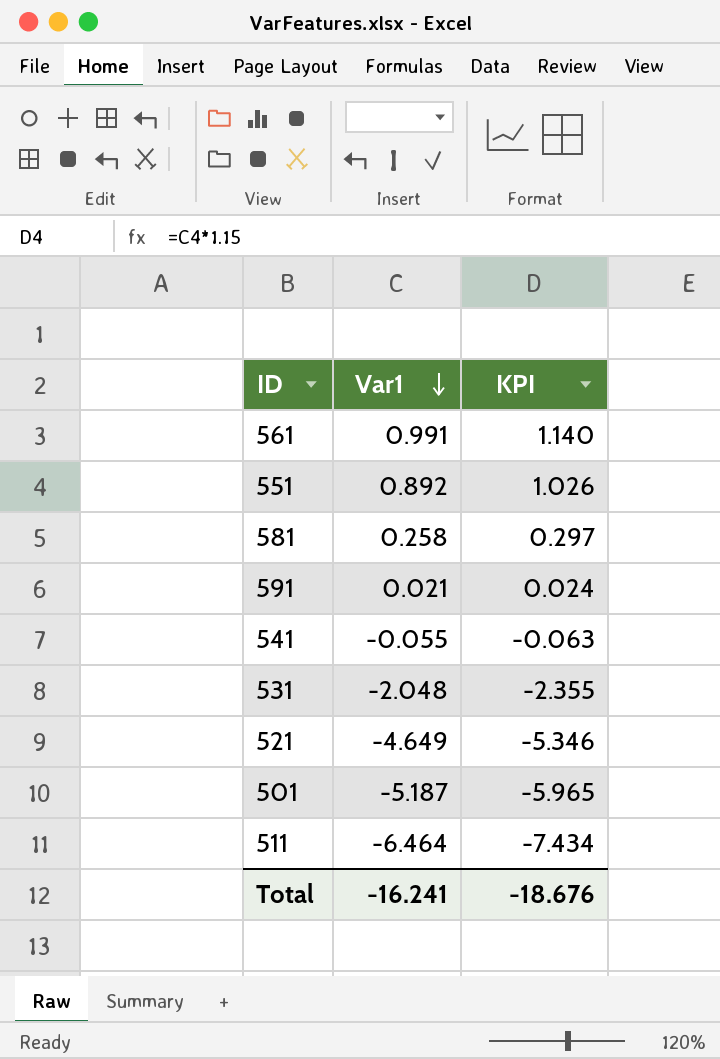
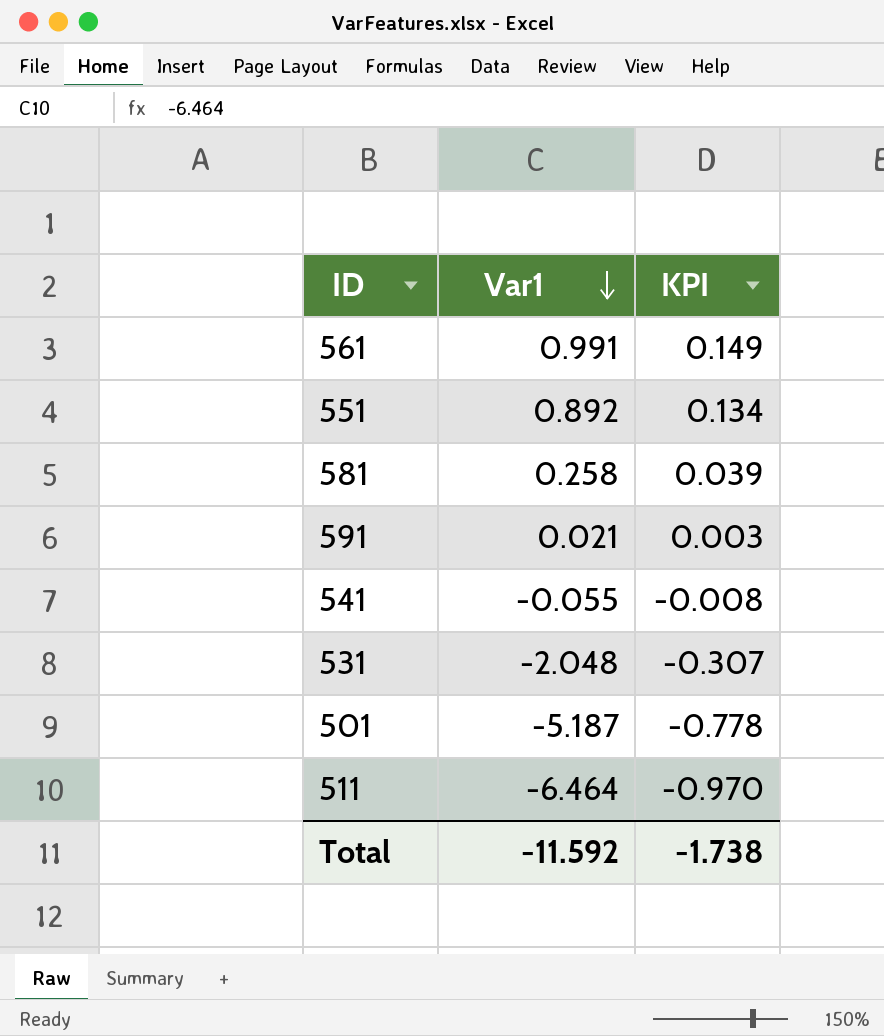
column KPI | formula: [Var1] * 1.15 -> [Var1] * 0.15
row 521: -4.649 | -5.346 -> none
Total | Var1: -16.241 -> -11.592
Total | KPI: -18.676 -> -1.738

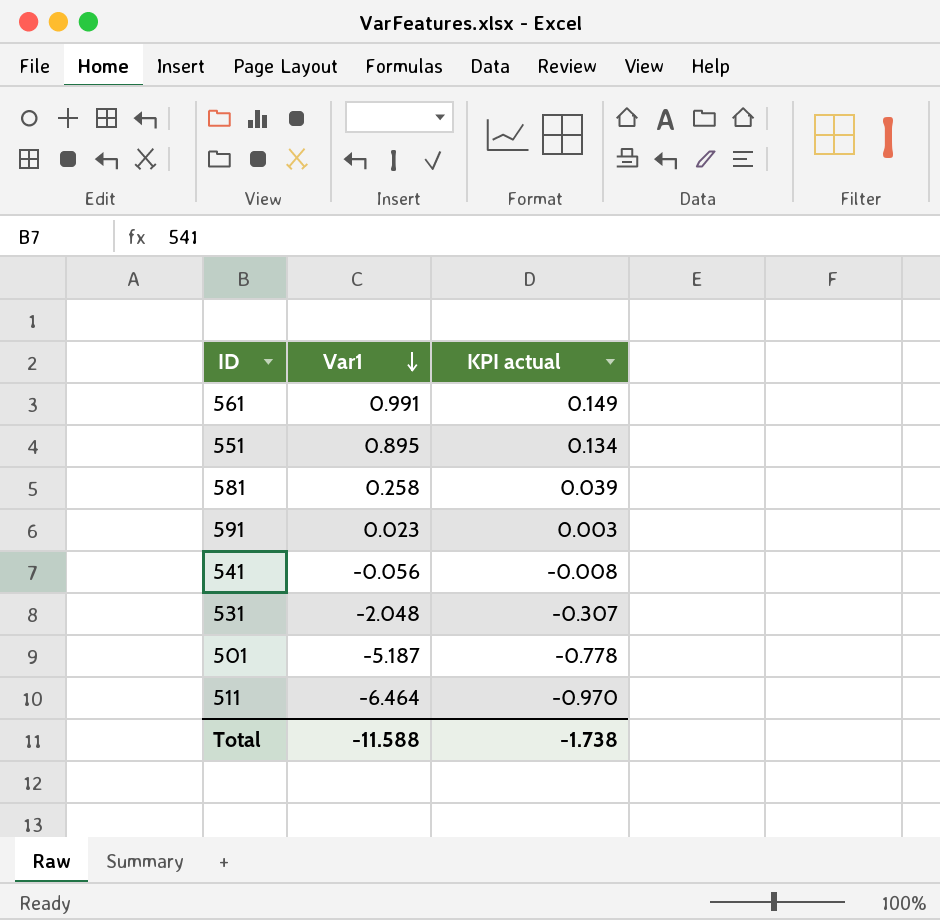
column name: KPI -> KPI actual
551 | Var1: 0.892 -> 0.895
591 | Var1: 0.021 -> 0.023
541 | Var1: -0.055 -> -0.056
Total | Var1: -11.592 -> -11.588

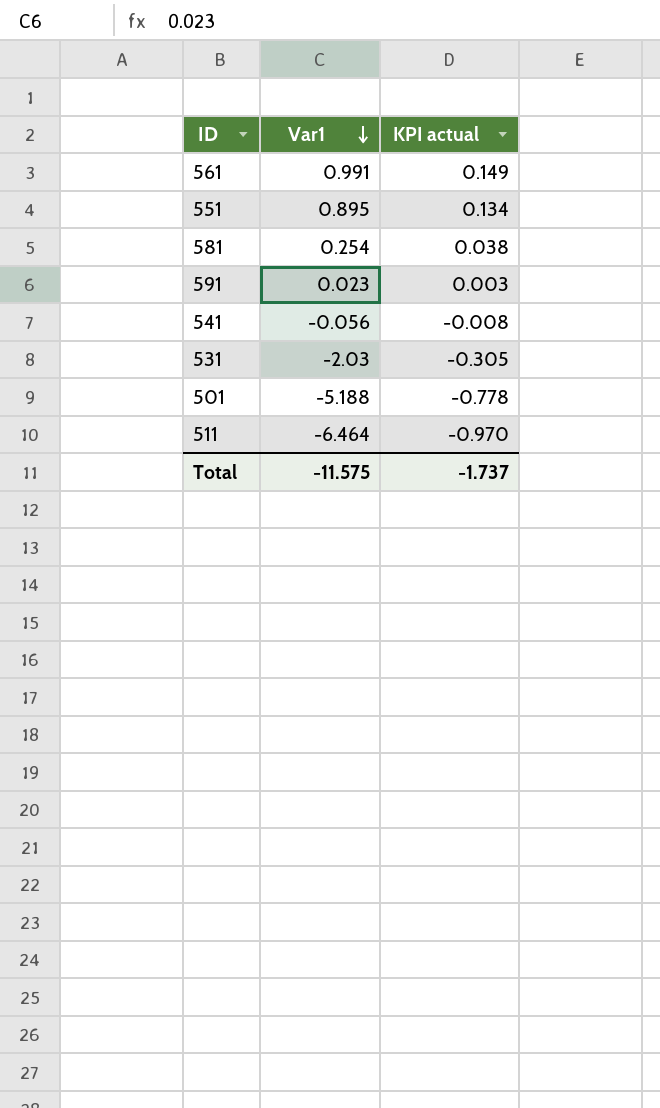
581 | Var1: 0.258 -> 0.254
581 | KPI actual: 0.039 -> 0.038
531 | Var1: -2.048 -> -2.03
531 | KPI actual: -0.307 -> -0.305
501 | Var1: -5.187 -> -5.188
Total | Var1: -11.588 -> -11.575
Total | KPI actual: -1.738 -> -1.737

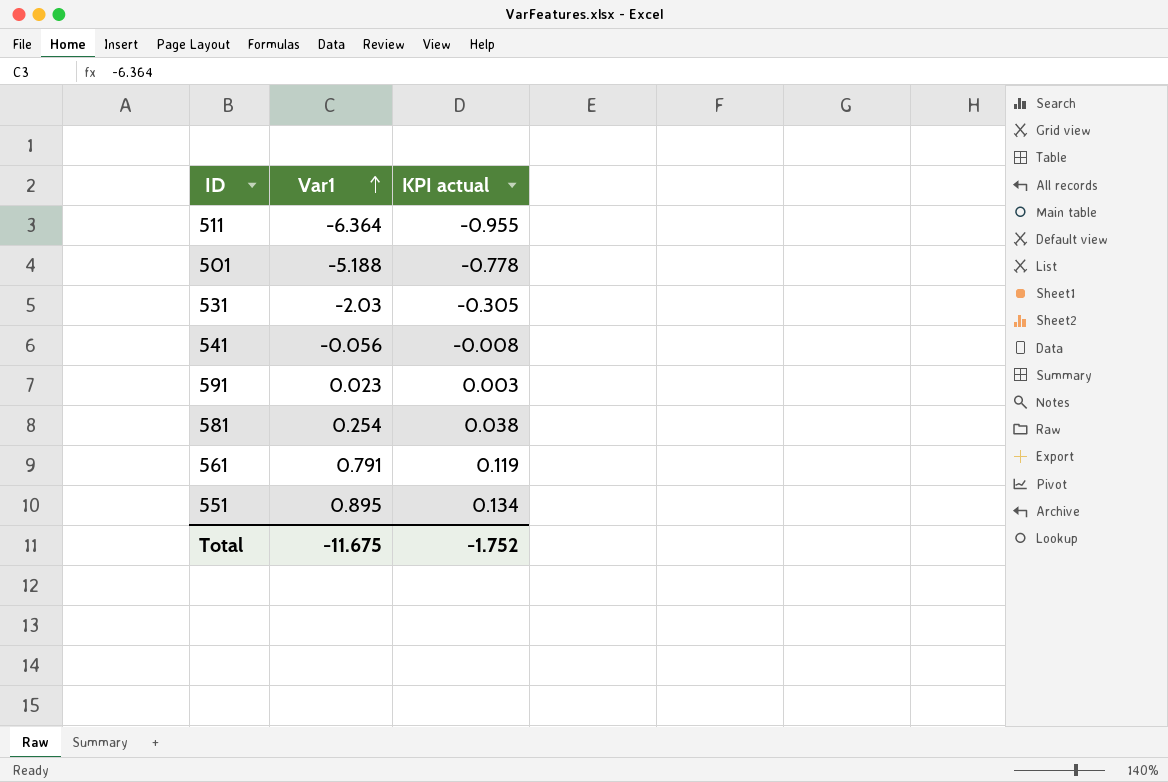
row order: Var1 descending -> Var1 ascending
511 | Var1: -6.464 -> -6.364
511 | KPI actual: -0.970 -> -0.955
561 | Var1: 0.991 -> 0.791
561 | KPI actual: 0.149 -> 0.119
Total | Var1: -11.575 -> -11.675
Total | KPI actual: -1.737 -> -1.752

